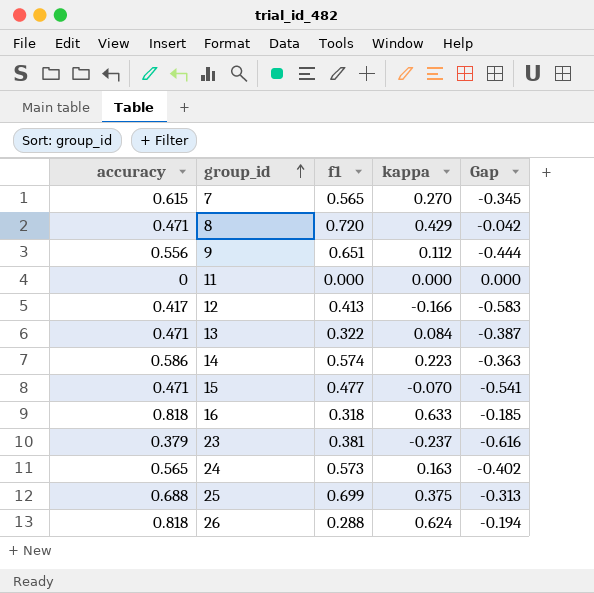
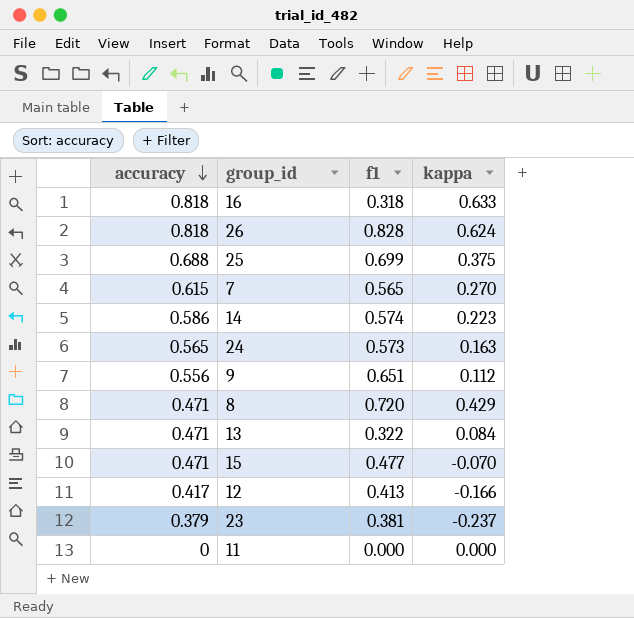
row order: group_id ascending -> accuracy descending
column Gap | formula: [kappa] - [accuracy] -> none
26 | f1: 0.288 -> 0.828

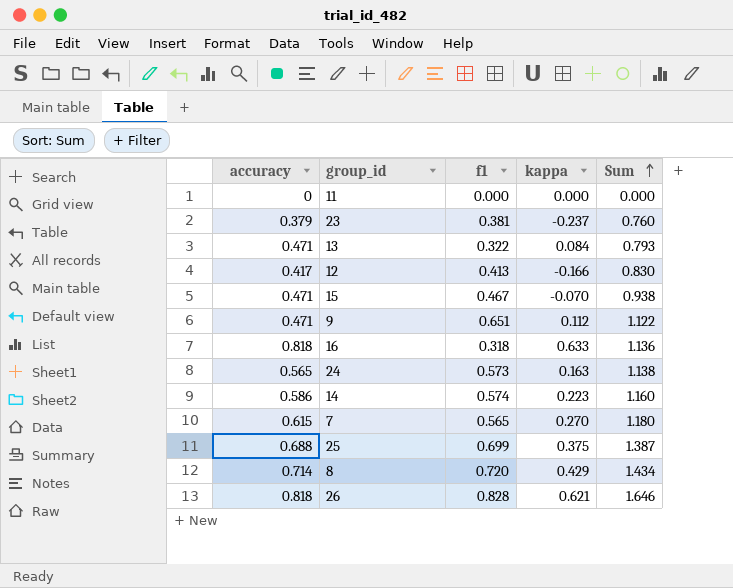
row order: accuracy descending -> Sum ascending
column Sum | formula: none -> [accuracy] + [f1]
15 | f1: 0.477 -> 0.467
9 | accuracy: 0.556 -> 0.471
8 | accuracy: 0.471 -> 0.714
26 | kappa: 0.624 -> 0.621

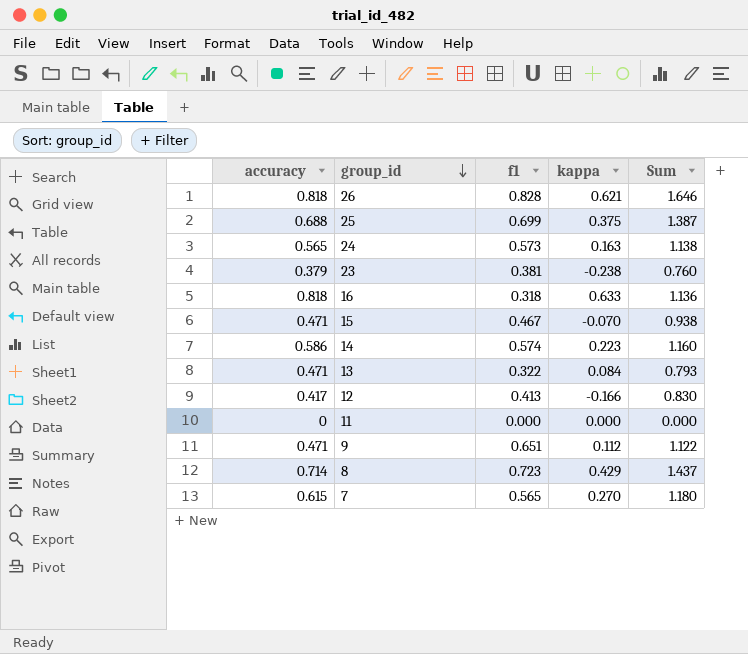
row order: Sum ascending -> group_id descending
23 | kappa: -0.237 -> -0.238
8 | f1: 0.720 -> 0.723
8 | Sum: 1.434 -> 1.437

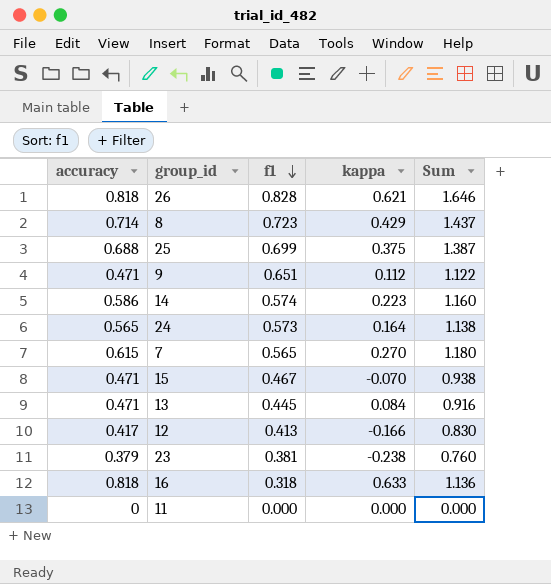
row order: group_id descending -> f1 descending
24 | kappa: 0.163 -> 0.164
13 | f1: 0.322 -> 0.445
13 | Sum: 0.793 -> 0.916

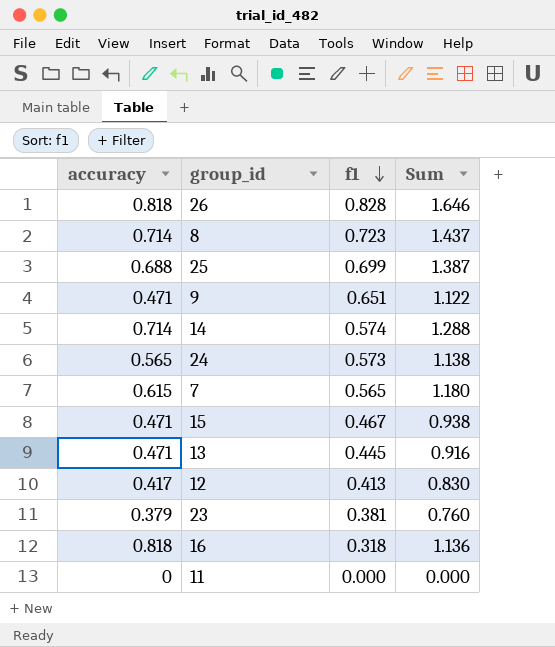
column kappa | position: 4 -> none
14 | accuracy: 0.586 -> 0.714
14 | Sum: 1.160 -> 1.288

